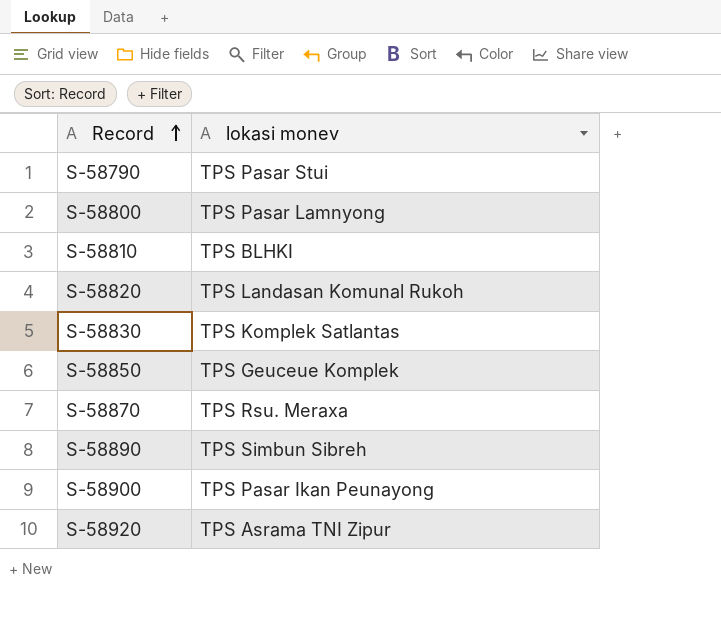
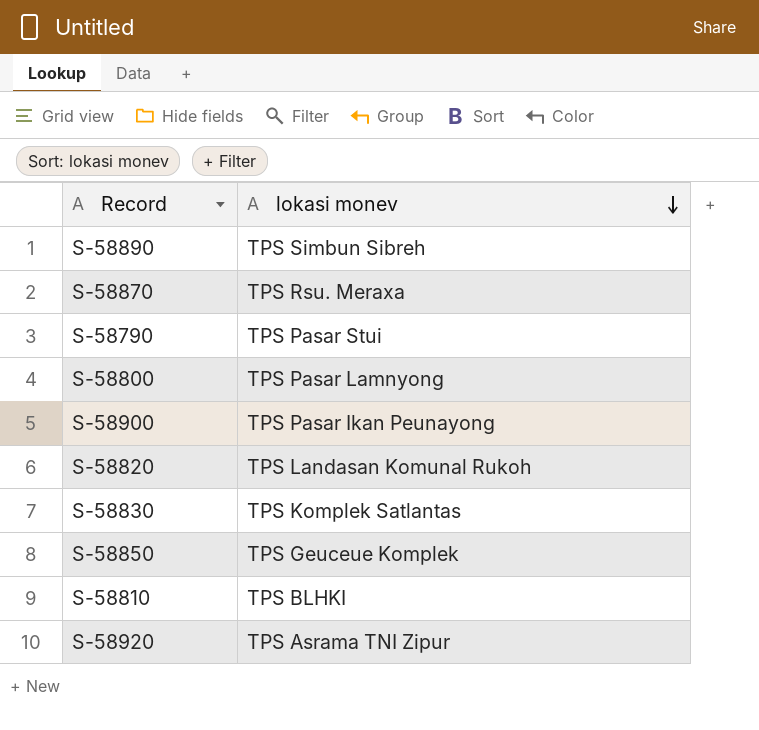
row order: Record ascending -> lokasi monev descending

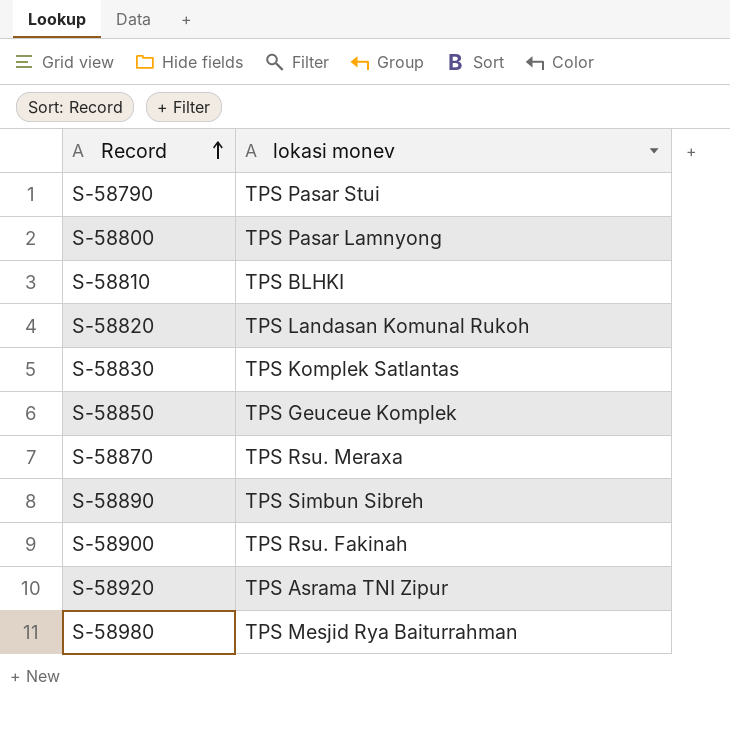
row order: lokasi monev descending -> Record ascending
S-58900 | lokasi monev: TPS Pasar Ikan Peunayong -> TPS Rsu. Fakinah
row S-58980: none -> TPS Mesjid Rya Baiturrahman

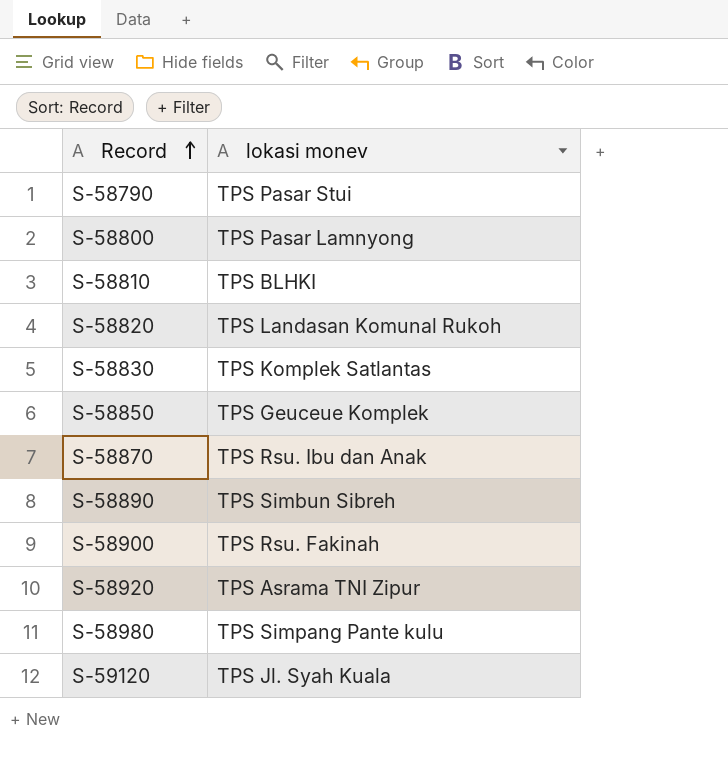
S-58870 | lokasi monev: TPS Rsu. Meraxa -> TPS Rsu. Ibu dan Anak
S-58980 | lokasi monev: TPS Mesjid Rya Baiturrahman -> TPS Simpang Pante kulu
row S-59120: none -> TPS Jl. Syah Kuala

